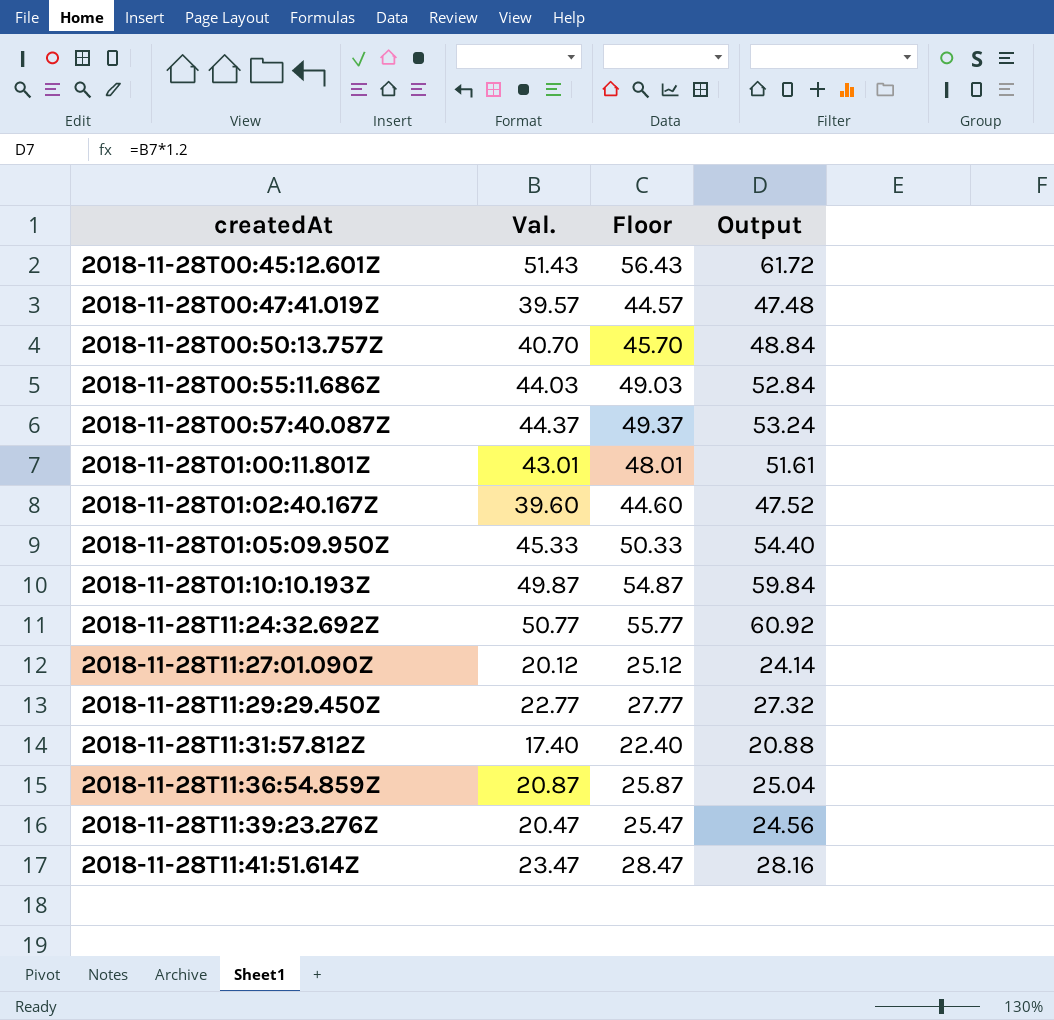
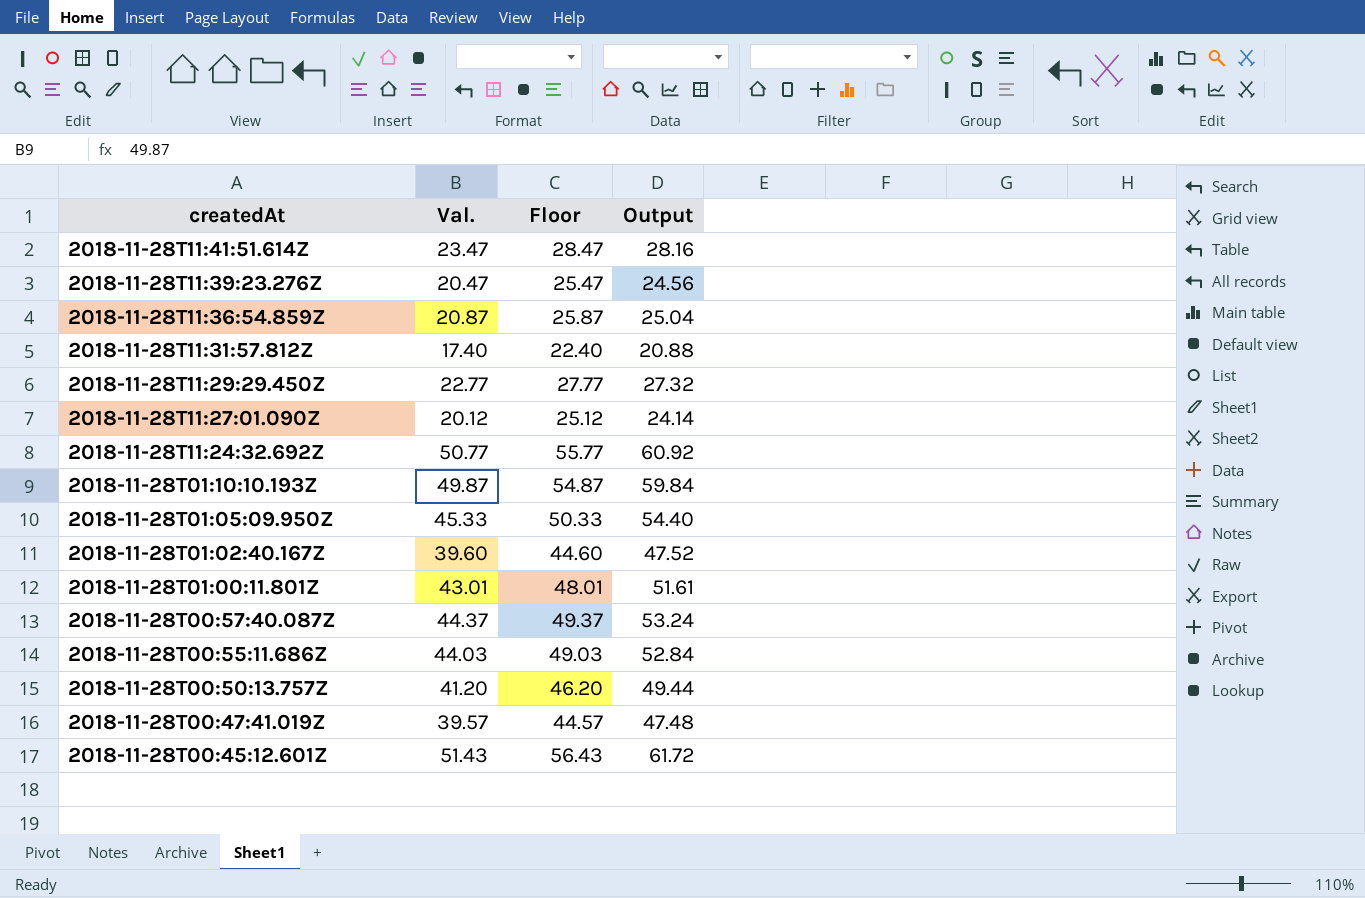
row order: createdAt ascending -> createdAt descending
2018-11-28T00:50:13.757Z | Val.: 40.70 -> 41.20
2018-11-28T00:50:13.757Z | Floor: 45.70 -> 46.20
2018-11-28T00:50:13.757Z | Output: 48.84 -> 49.44

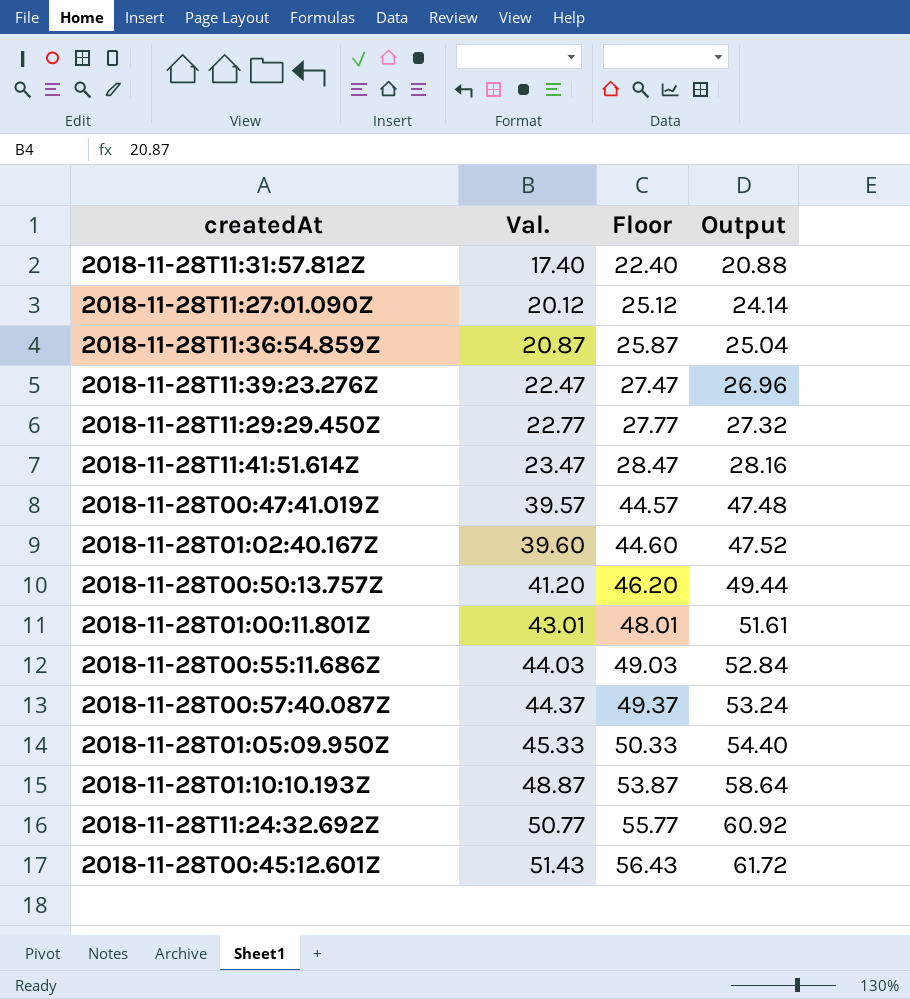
row order: createdAt descending -> Val. ascending
2018-11-28T11:39:23.276Z | Val.: 20.47 -> 22.47
2018-11-28T11:39:23.276Z | Floor: 25.47 -> 27.47
2018-11-28T11:39:23.276Z | Output: 24.56 -> 26.96
2018-11-28T01:10:10.193Z | Val.: 49.87 -> 48.87
2018-11-28T01:10:10.193Z | Floor: 54.87 -> 53.87
2018-11-28T01:10:10.193Z | Output: 59.84 -> 58.64

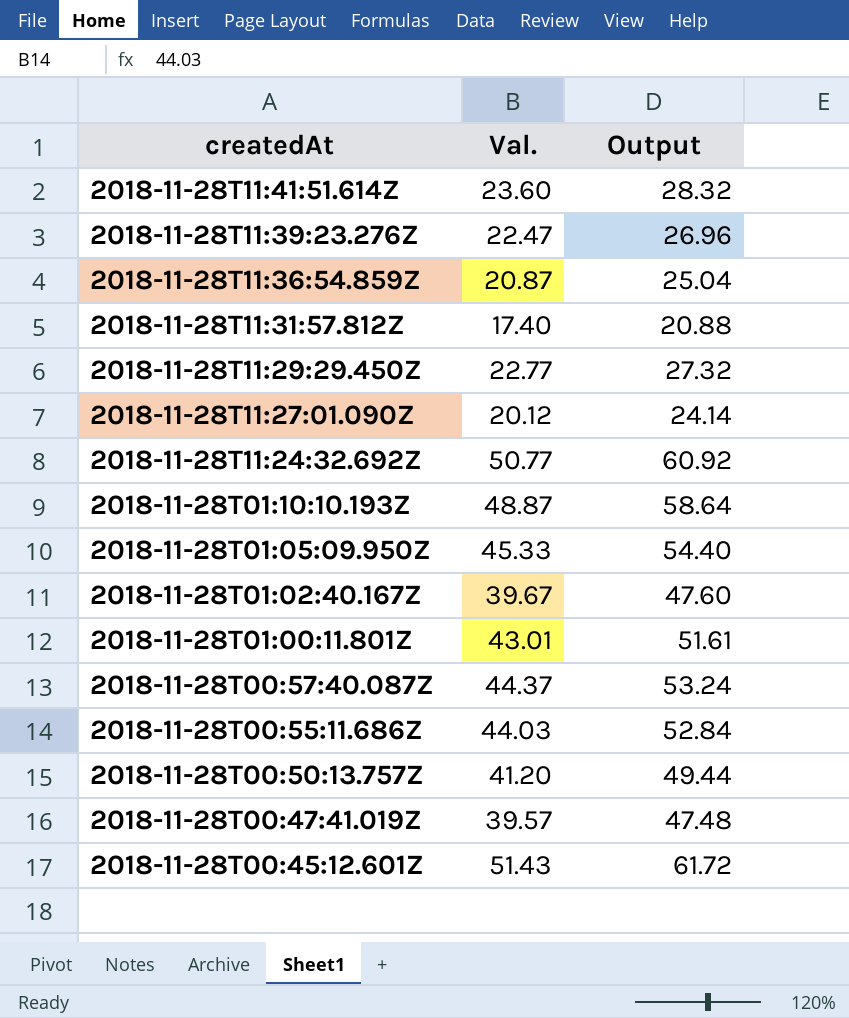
row order: Val. ascending -> createdAt descending
column Floor | formula: [Val.] + 5 -> none
2018-11-28T11:41:51.614Z | Val.: 23.47 -> 23.60
2018-11-28T11:41:51.614Z | Output: 28.16 -> 28.32
2018-11-28T01:02:40.167Z | Val.: 39.60 -> 39.67
2018-11-28T01:02:40.167Z | Output: 47.52 -> 47.60

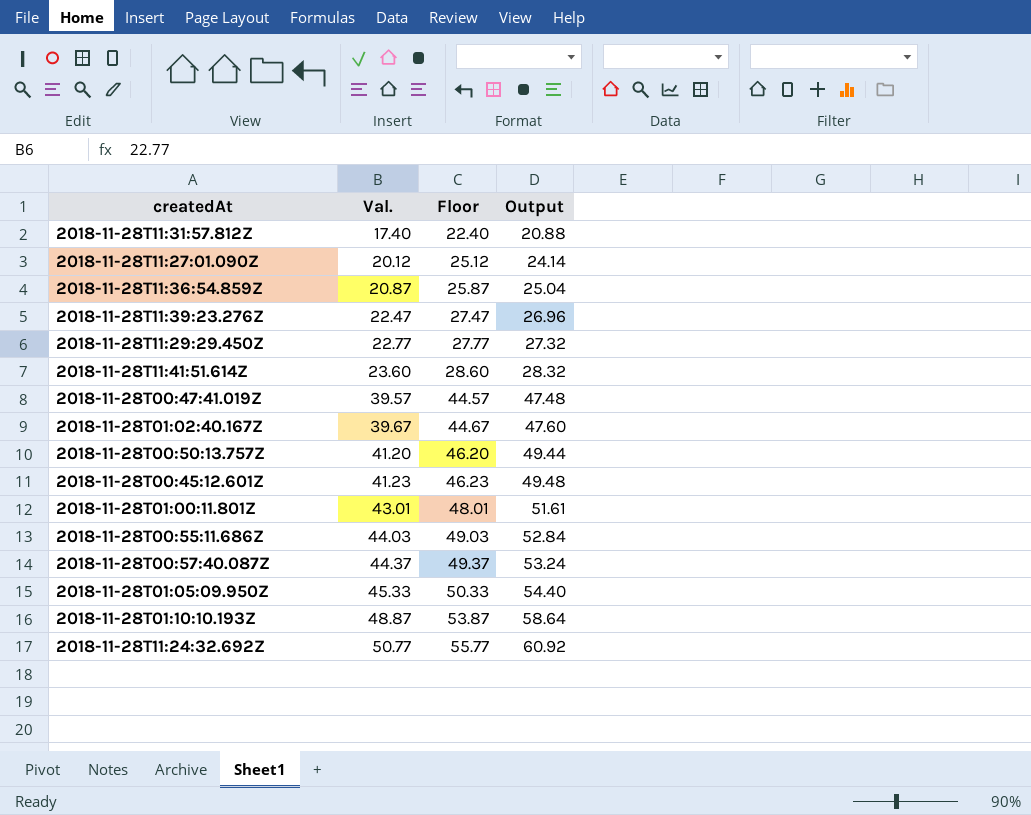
row order: createdAt descending -> Val. ascending
column Floor | formula: none -> [Val.] + 5
2018-11-28T00:45:12.601Z | Val.: 51.43 -> 41.23
2018-11-28T00:45:12.601Z | Output: 61.72 -> 49.48

